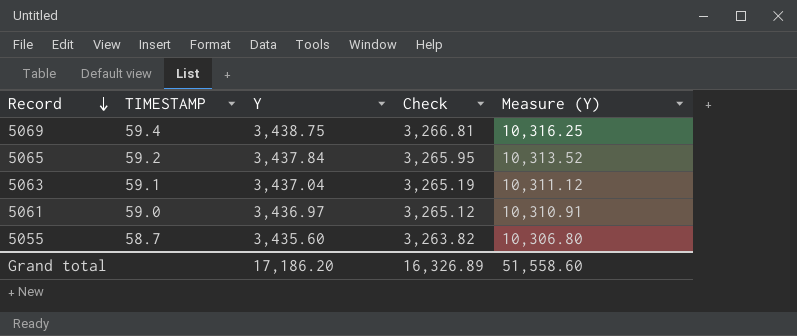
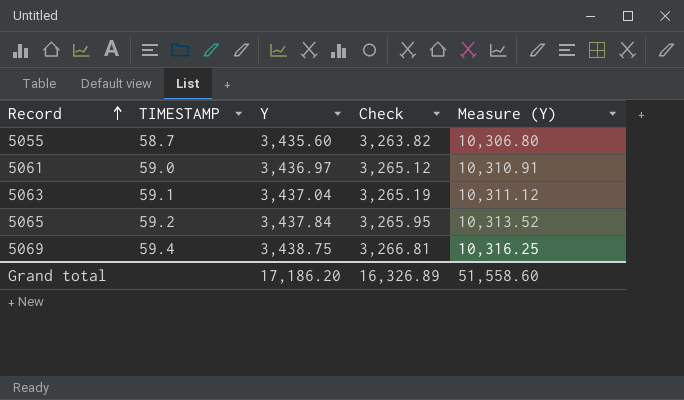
row order: Record descending -> Record ascending

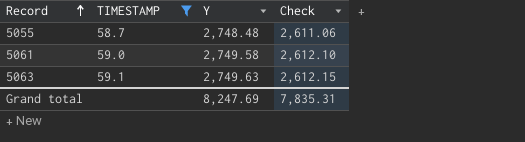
filter: none -> TIMESTAMP <= 59.1
column Measure (Y) | formula: [Y] * 3 -> none
5055 | Y: 3,435.60 -> 2,748.48
5055 | Check: 3,263.82 -> 2,611.06
5061 | Y: 3,436.97 -> 2,749.58
5061 | Check: 3,265.12 -> 2,612.10
5063 | Y: 3,437.04 -> 2,749.63
5063 | Check: 3,265.19 -> 2,612.15
Grand total | Y: 17,186.20 -> 8,247.69
Grand total | Check: 16,326.89 -> 7,835.31

